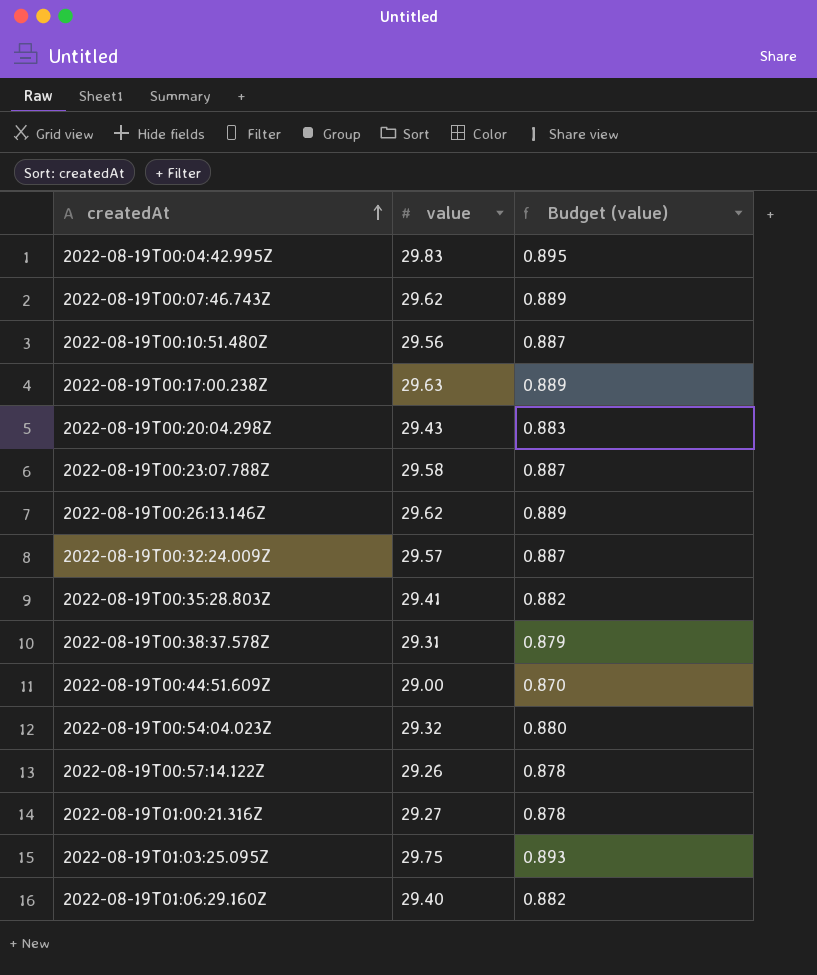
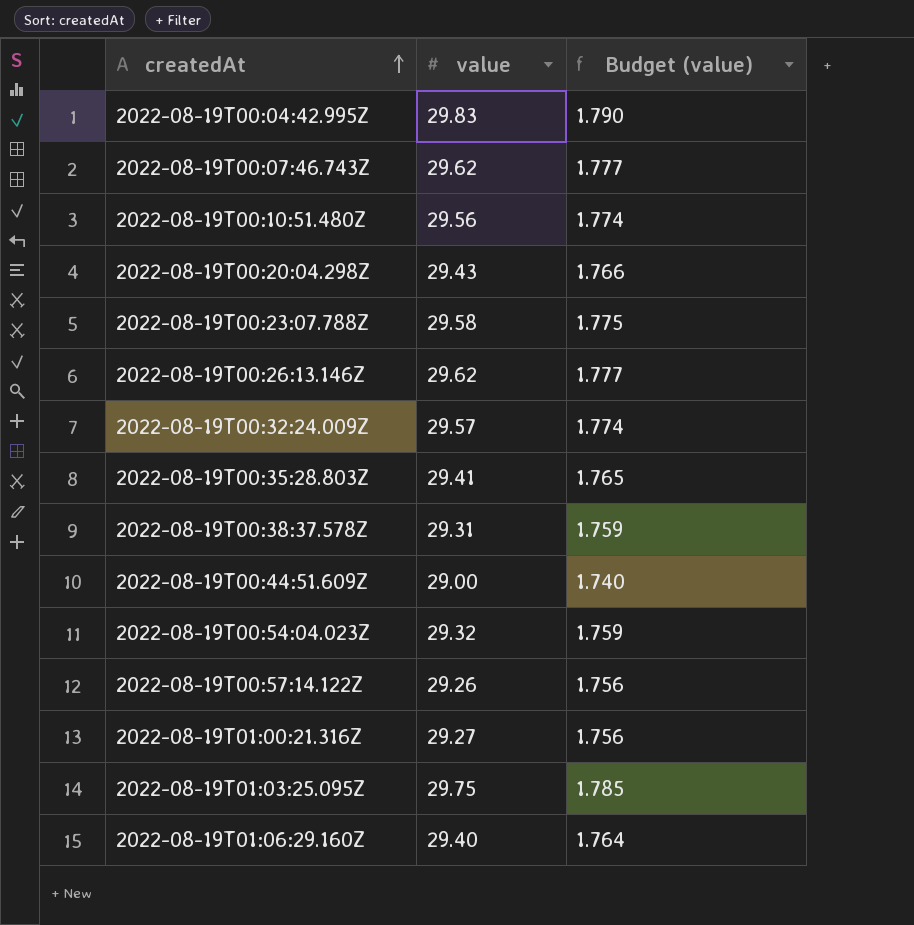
column Budget (value) | formula: [value] * 0.03 -> [value] * 0.06
row 2022-08-19T00:17:00.238Z: 29.63 | 0.889 -> none

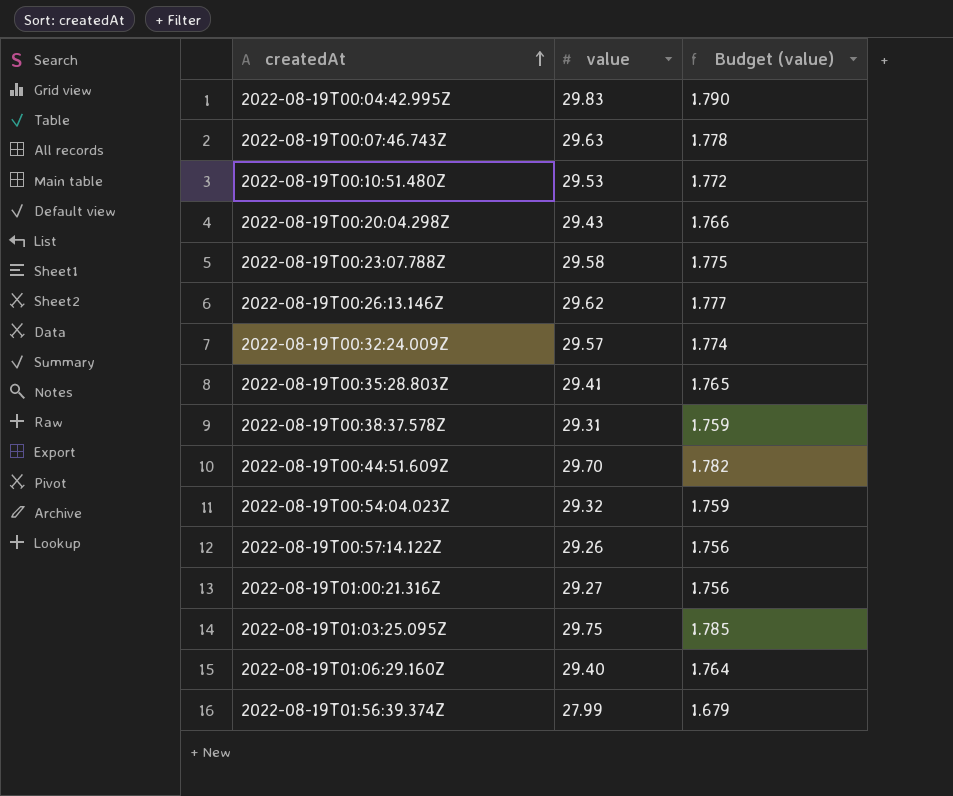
2022-08-19T00:07:46.743Z | value: 29.62 -> 29.63
2022-08-19T00:07:46.743Z | Budget (value): 1.777 -> 1.778
2022-08-19T00:10:51.480Z | value: 29.56 -> 29.53
2022-08-19T00:10:51.480Z | Budget (value): 1.774 -> 1.772
2022-08-19T00:44:51.609Z | value: 29.00 -> 29.70
2022-08-19T00:44:51.609Z | Budget (value): 1.740 -> 1.782
row 2022-08-19T01:56:39.374Z: none -> 27.99 | 1.679

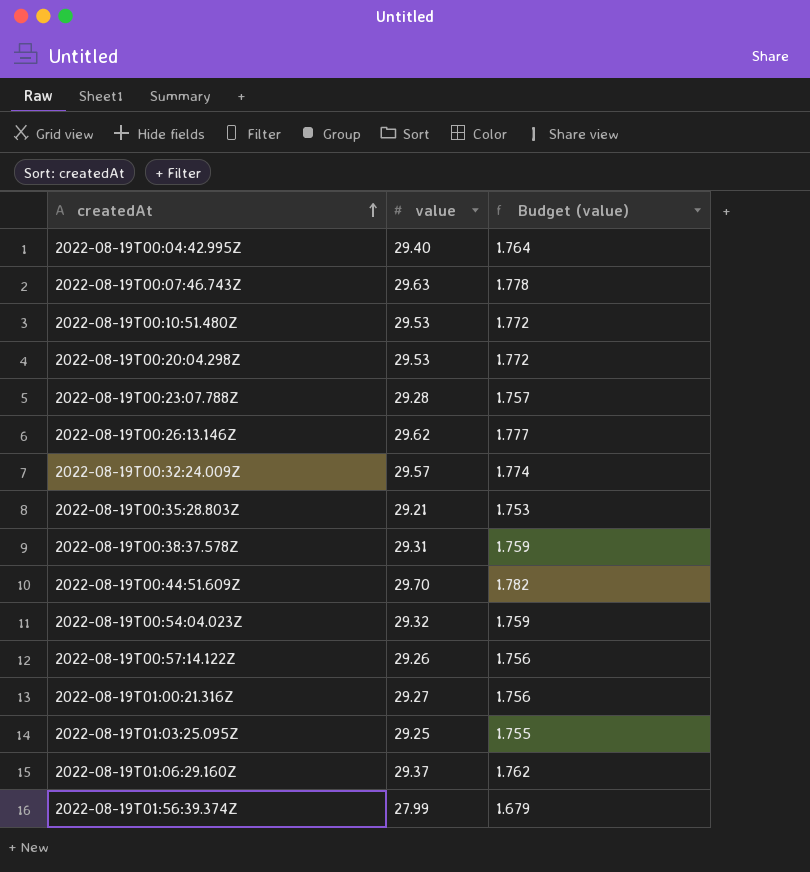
2022-08-19T00:04:42.995Z | value: 29.83 -> 29.40
2022-08-19T00:04:42.995Z | Budget (value): 1.790 -> 1.764
2022-08-19T00:20:04.298Z | value: 29.43 -> 29.53
2022-08-19T00:20:04.298Z | Budget (value): 1.766 -> 1.772
2022-08-19T00:23:07.788Z | value: 29.58 -> 29.28
2022-08-19T00:23:07.788Z | Budget (value): 1.775 -> 1.757
2022-08-19T00:35:28.803Z | value: 29.41 -> 29.21
2022-08-19T00:35:28.803Z | Budget (value): 1.765 -> 1.753
2022-08-19T01:03:25.095Z | value: 29.75 -> 29.25
2022-08-19T01:03:25.095Z | Budget (value): 1.785 -> 1.755
2022-08-19T01:06:29.160Z | value: 29.40 -> 29.37
2022-08-19T01:06:29.160Z | Budget (value): 1.764 -> 1.762

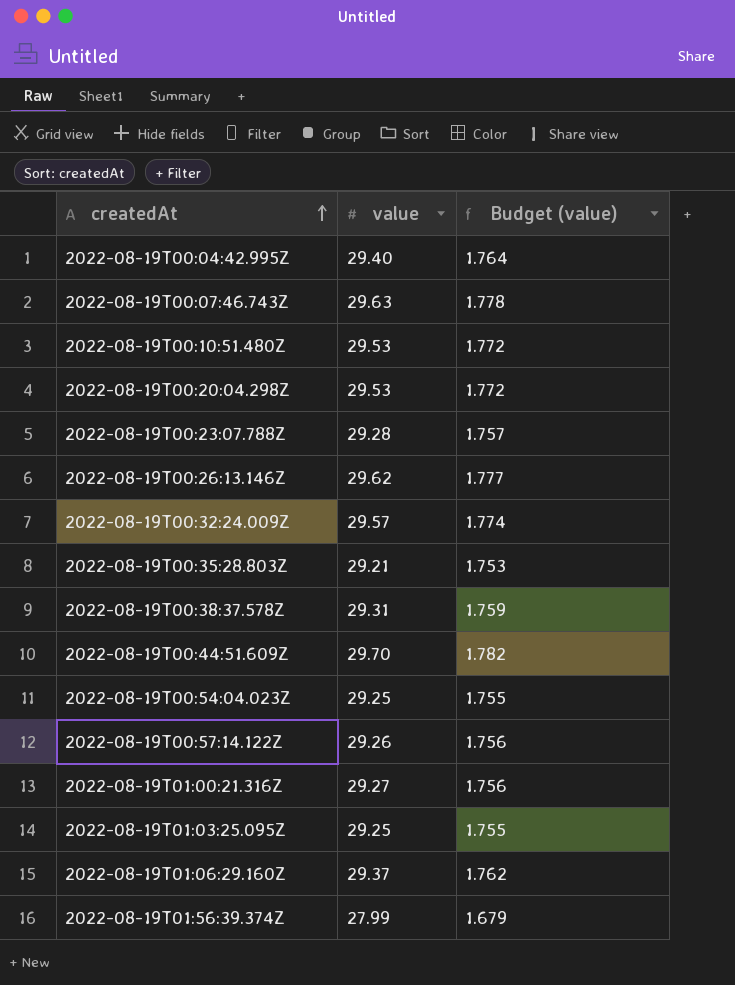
2022-08-19T00:54:04.023Z | value: 29.32 -> 29.25
2022-08-19T00:54:04.023Z | Budget (value): 1.759 -> 1.755

